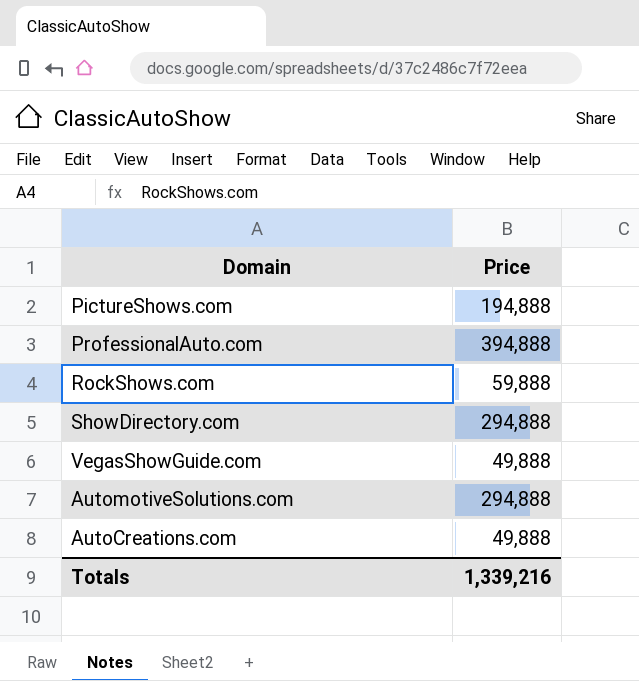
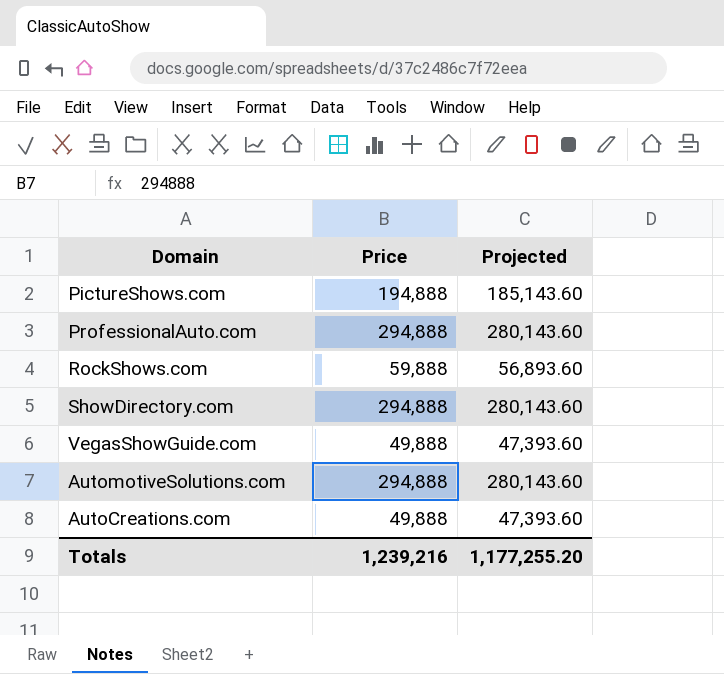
column Projected | formula: none -> [Price] * 0.95
ProfessionalAuto.com | Price: 394,888 -> 294,888
Totals | Price: 1,339,216 -> 1,239,216

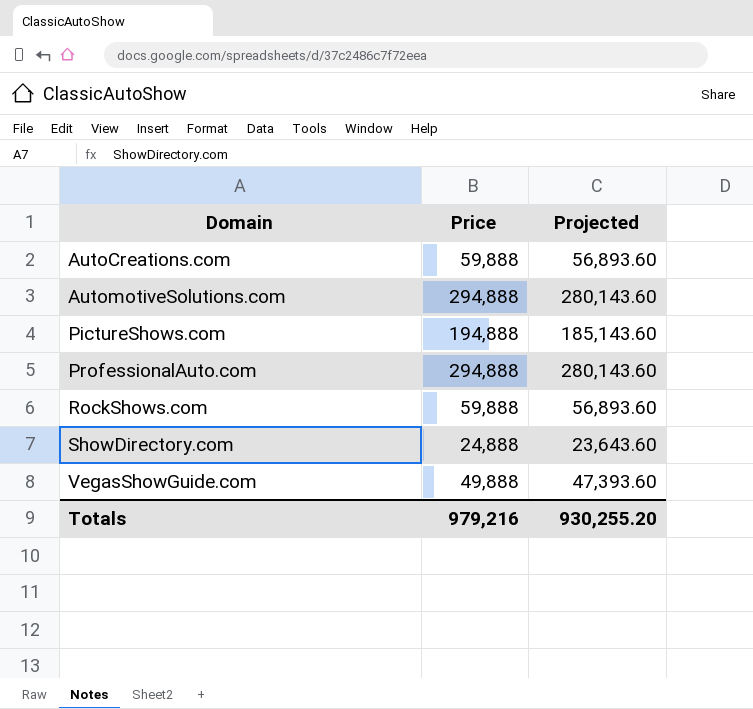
row order: none -> Domain ascending
AutoCreations.com | Price: 49,888 -> 59,888
AutoCreations.com | Projected: 47,393.60 -> 56,893.60
ShowDirectory.com | Price: 294,888 -> 24,888
ShowDirectory.com | Projected: 280,143.60 -> 23,643.60
Totals | Price: 1,239,216 -> 979,216
Totals | Projected: 1,177,255.20 -> 930,255.20

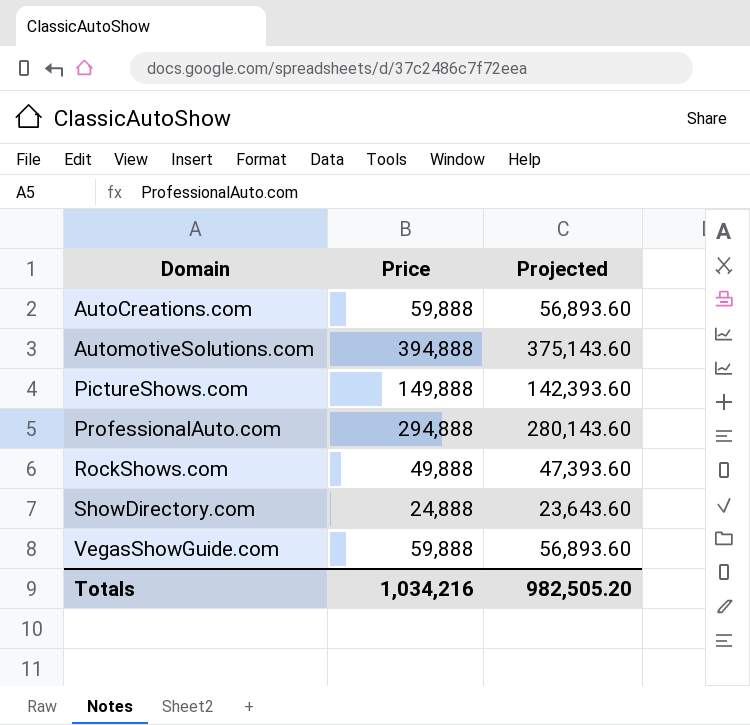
AutomotiveSolutions.com | Price: 294,888 -> 394,888
AutomotiveSolutions.com | Projected: 280,143.60 -> 375,143.60
PictureShows.com | Price: 194,888 -> 149,888
PictureShows.com | Projected: 185,143.60 -> 142,393.60
RockShows.com | Price: 59,888 -> 49,888
RockShows.com | Projected: 56,893.60 -> 47,393.60
VegasShowGuide.com | Price: 49,888 -> 59,888
VegasShowGuide.com | Projected: 47,393.60 -> 56,893.60
Totals | Price: 979,216 -> 1,034,216
Totals | Projected: 930,255.20 -> 982,505.20

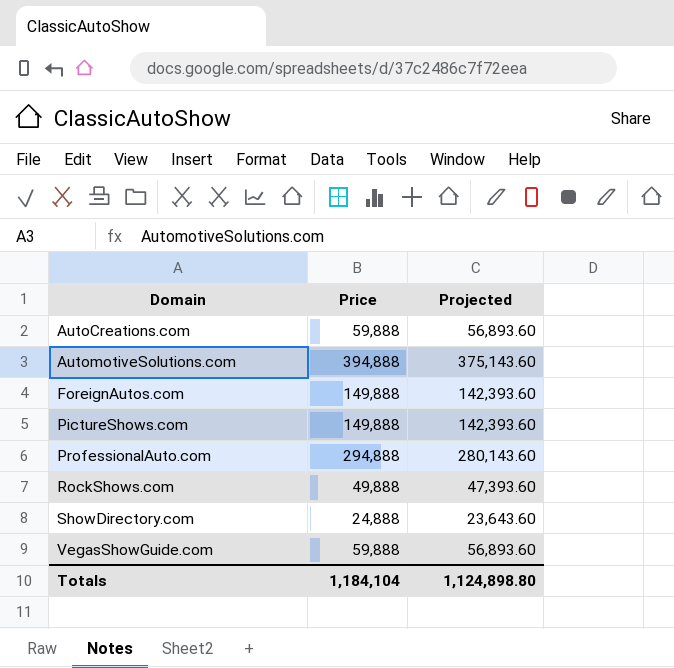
row ForeignAutos.com: none -> 149,888 | 142,393.60
Totals | Price: 1,034,216 -> 1,184,104
Totals | Projected: 982,505.20 -> 1,124,898.80

